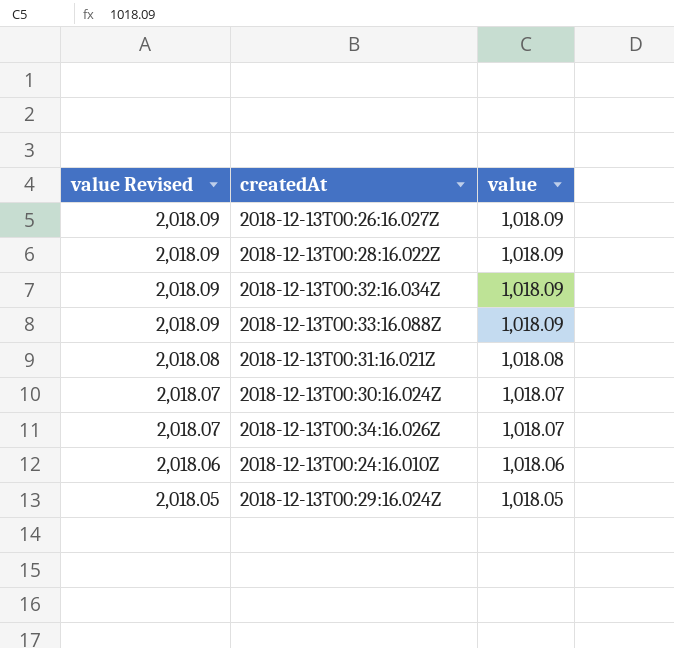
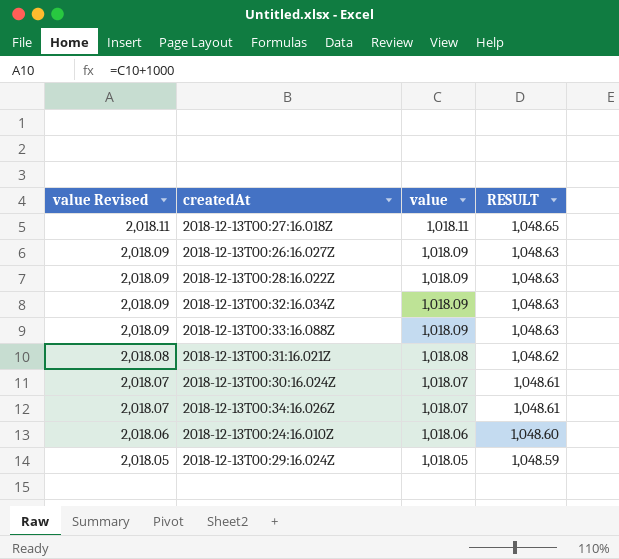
column RESULT | formula: none -> [value] * 1.03
row 2018-12-13T00:27:16.018Z: none -> 2,018.11 | 1,018.11 | 1,048.65

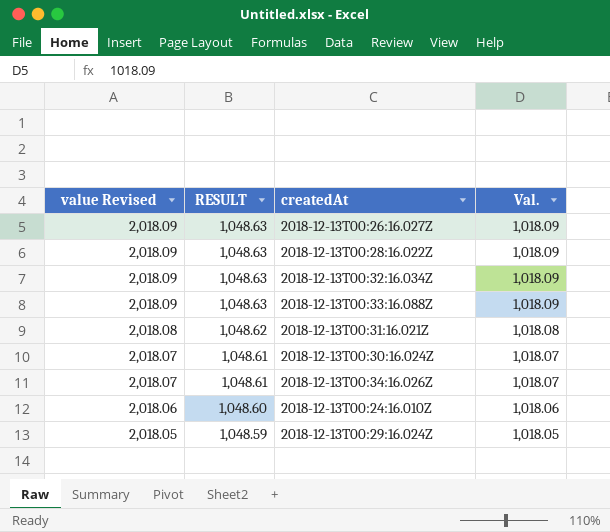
column RESULT | position: 4 -> 2
column name: value -> Val.
row 2018-12-13T00:27:16.018Z: 2,018.11 | 1,018.11 | 1,048.65 -> none

